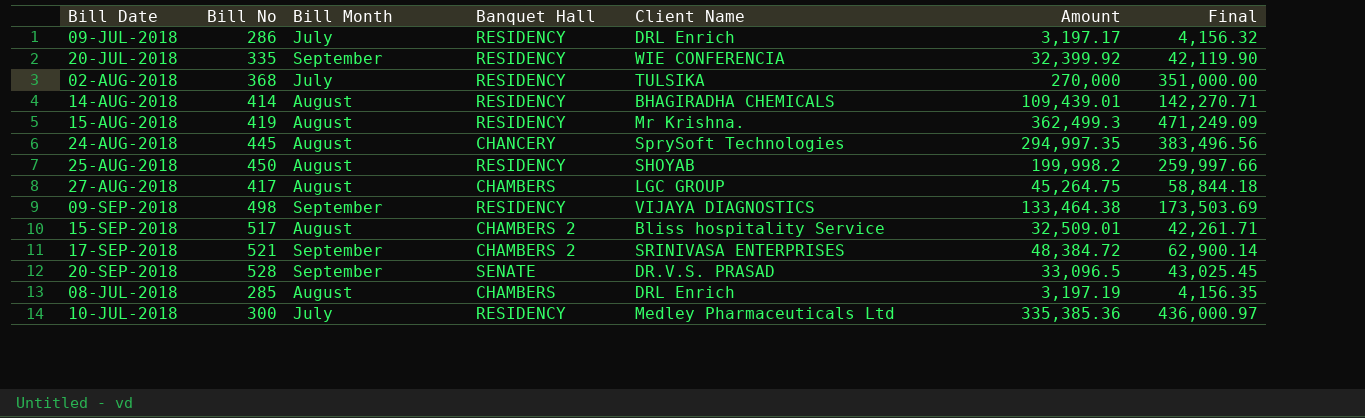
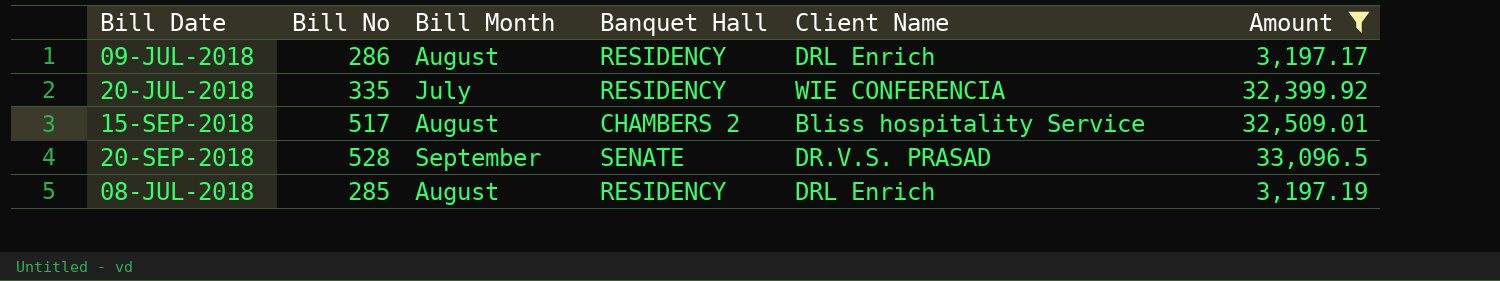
filter: none -> Amount <= 33,096.5
column Final | formula: [Amount] * 1.3 -> none
09-JUL-2018 | Bill Month: July -> August
20-JUL-2018 | Bill Month: September -> July
08-JUL-2018 | Banquet Hall: CHAMBERS -> RESIDENCY

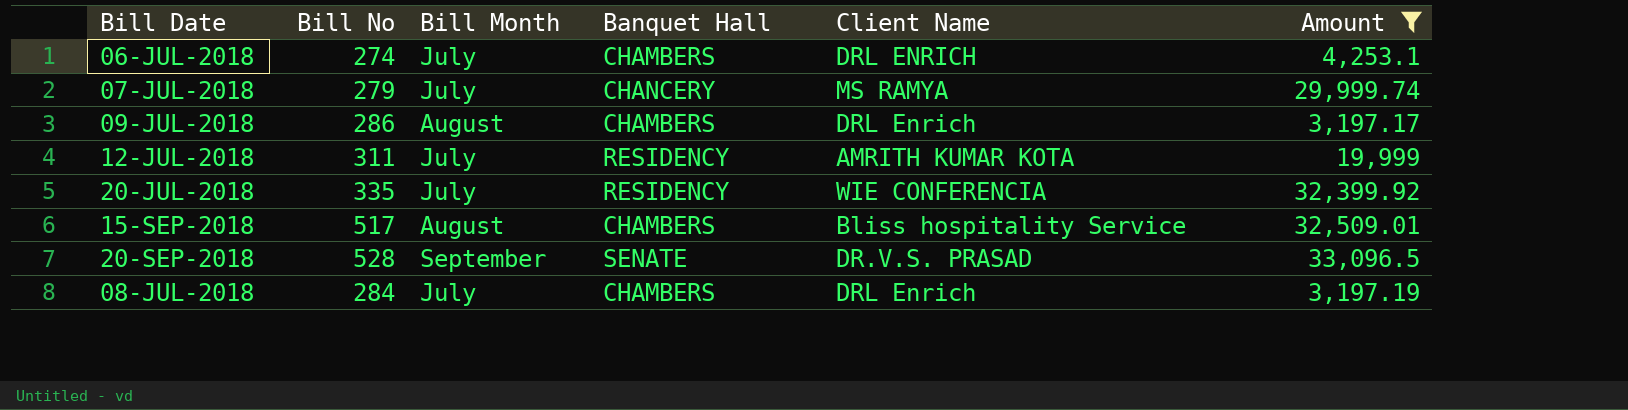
row 06-JUL-2018: none -> 274 | July | CHAMBERS | DRL ENRICH | 4,253.1
row 07-JUL-2018: none -> 279 | July | CHANCERY | MS RAMYA | 29,999.74
09-JUL-2018 | Banquet Hall: RESIDENCY -> CHAMBERS
row 12-JUL-2018: none -> 311 | July | RESIDENCY | AMRITH KUMAR KOTA | 19,999
15-SEP-2018 | Banquet Hall: CHAMBERS 2 -> CHAMBERS
08-JUL-2018 | Bill No: 285 -> 284
08-JUL-2018 | Bill Month: August -> July
08-JUL-2018 | Banquet Hall: RESIDENCY -> CHAMBERS

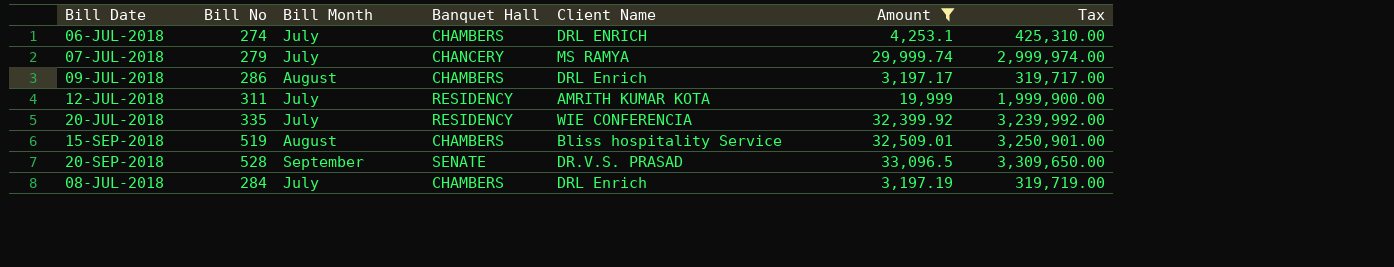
column Tax | formula: none -> [Amount] * 100
15-SEP-2018 | Bill No: 517 -> 519

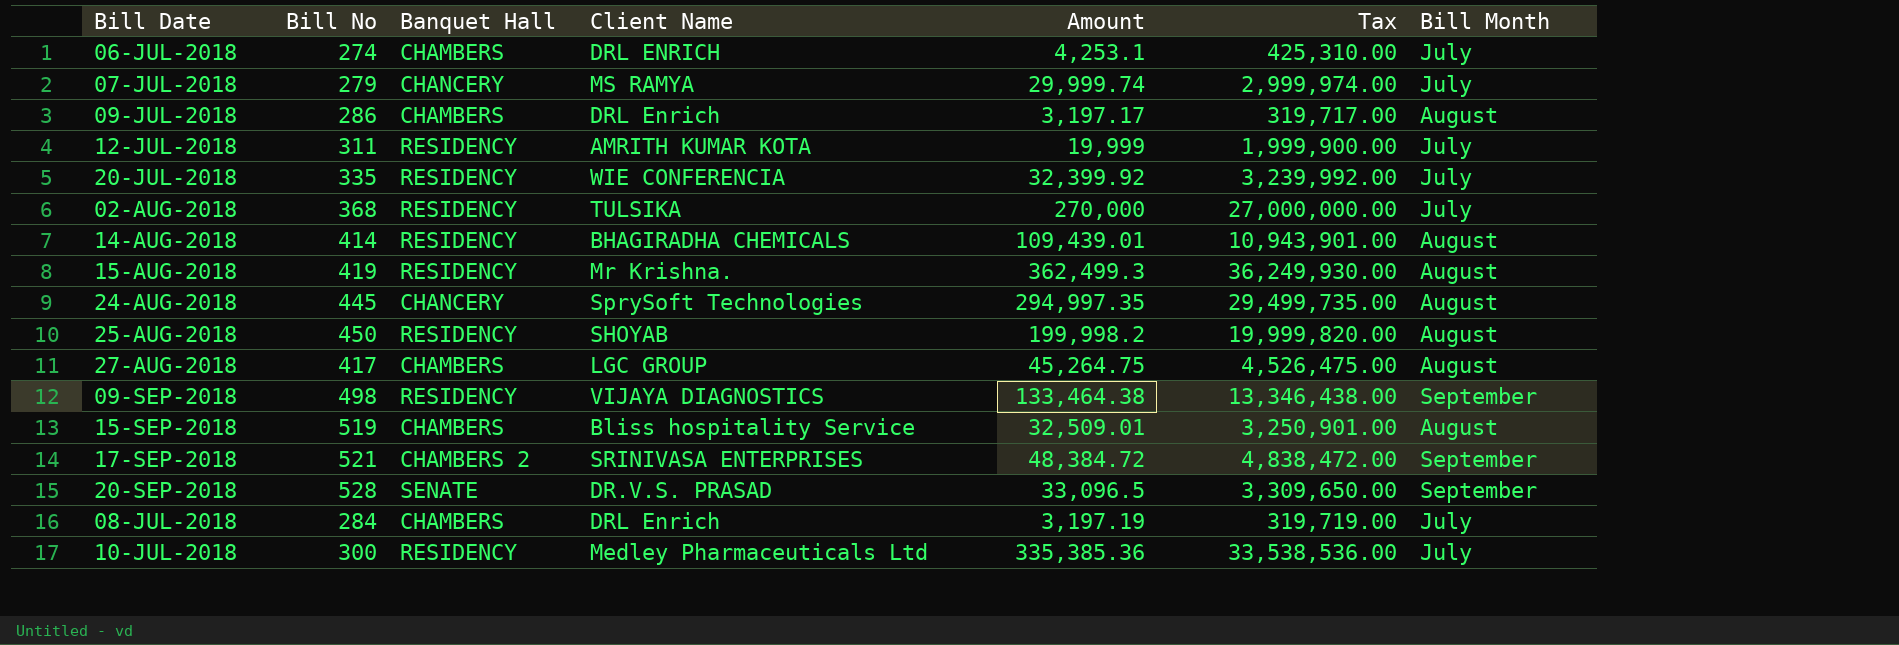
filter: Amount <= 33,096.5 -> none
column Bill Month | position: 3 -> 7

